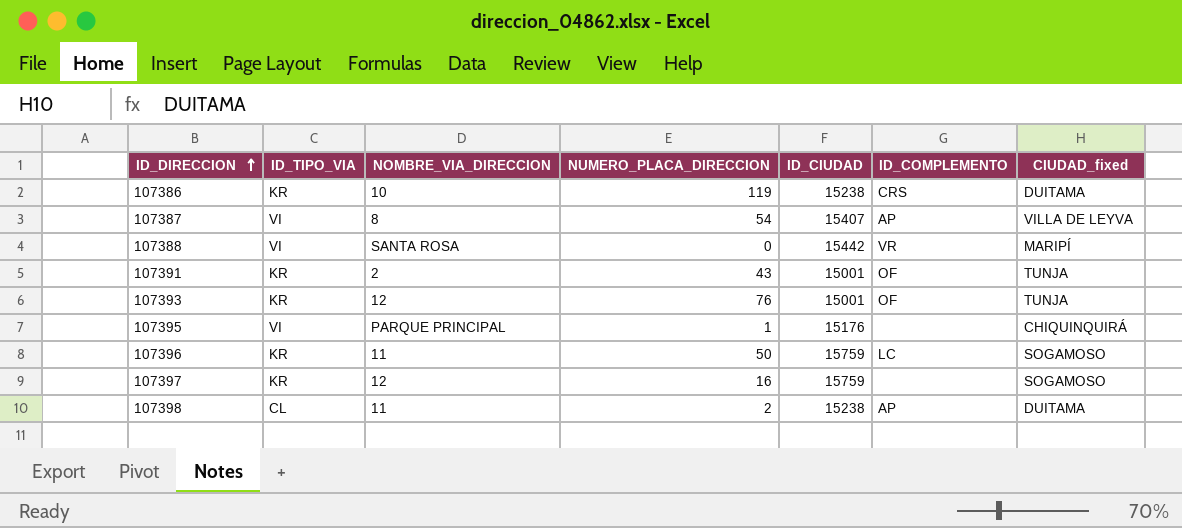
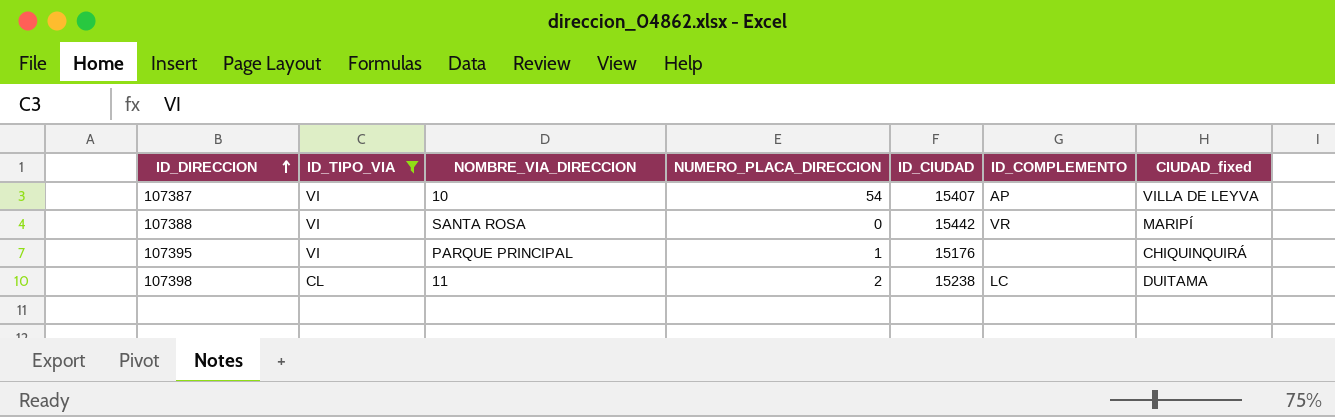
filter: none -> ID_TIPO_VIA != KR
107387 | NOMBRE_VIA_DIRECCION: 8 -> 10
107398 | ID_COMPLEMENTO: AP -> LC

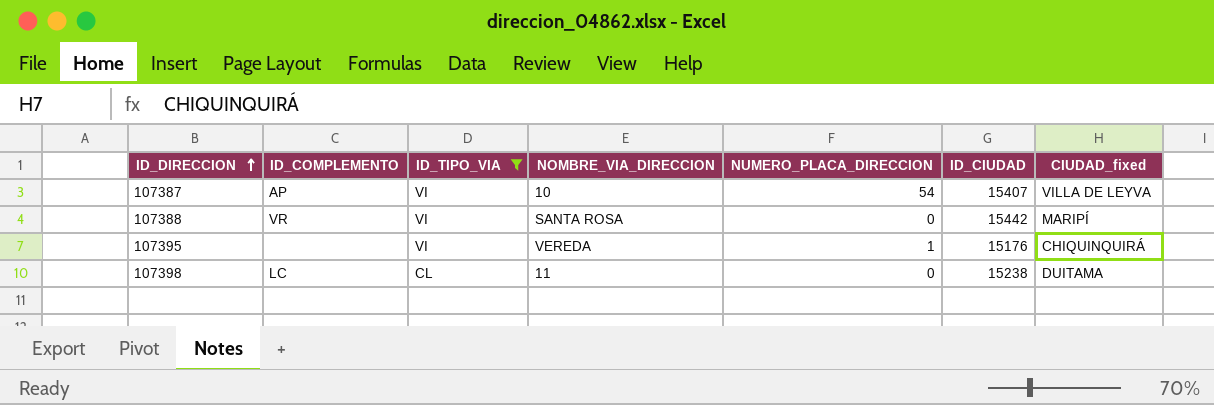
column ID_COMPLEMENTO | position: 6 -> 2
107395 | NOMBRE_VIA_DIRECCION: PARQUE PRINCIPAL -> VEREDA
107398 | NUMERO_PLACA_DIRECCION: 2 -> 0

